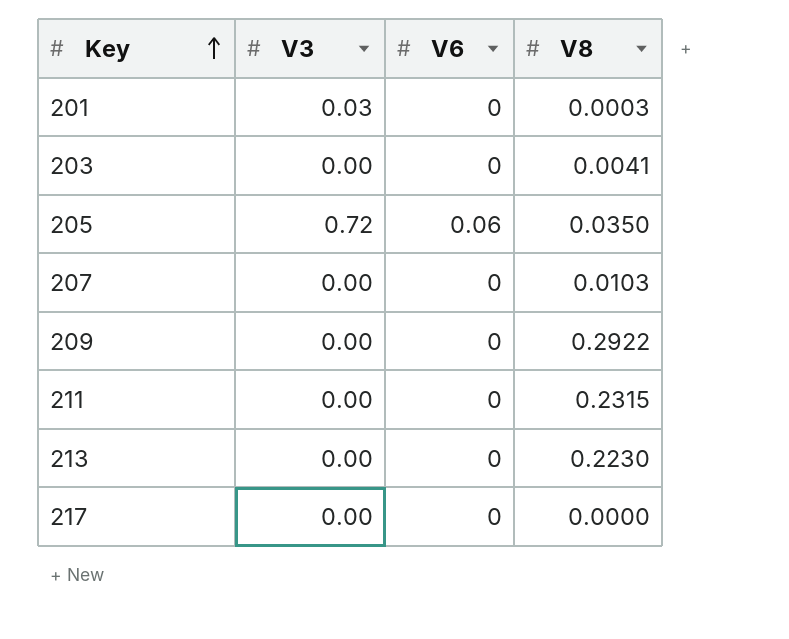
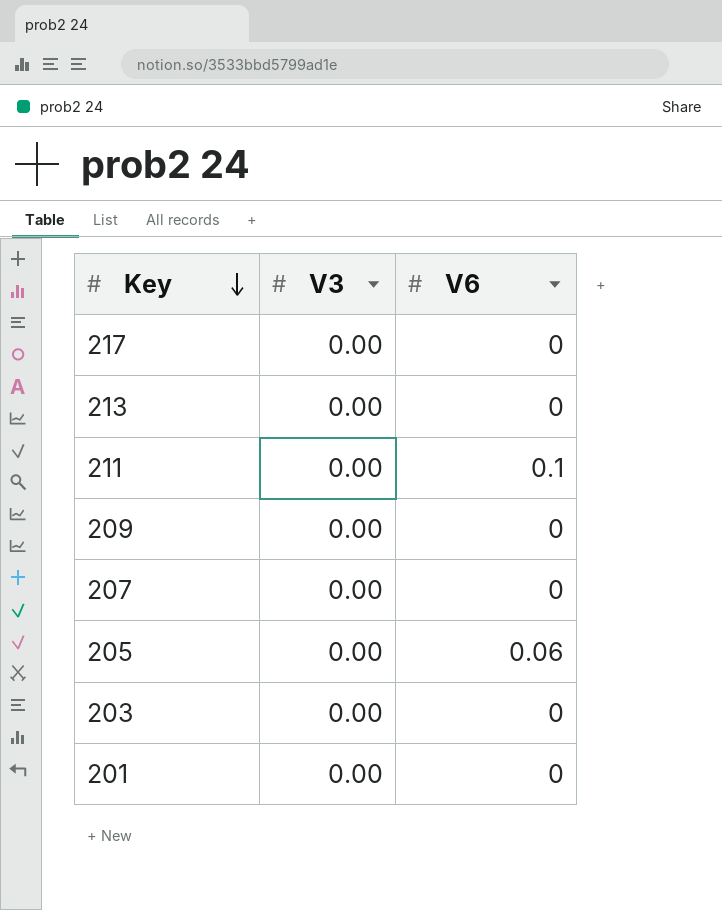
row order: Key ascending -> Key descending
column V8 | position: 4 -> none
211 | V6: 0 -> 0.1
205 | V3: 0.72 -> 0.00
201 | V3: 0.03 -> 0.00

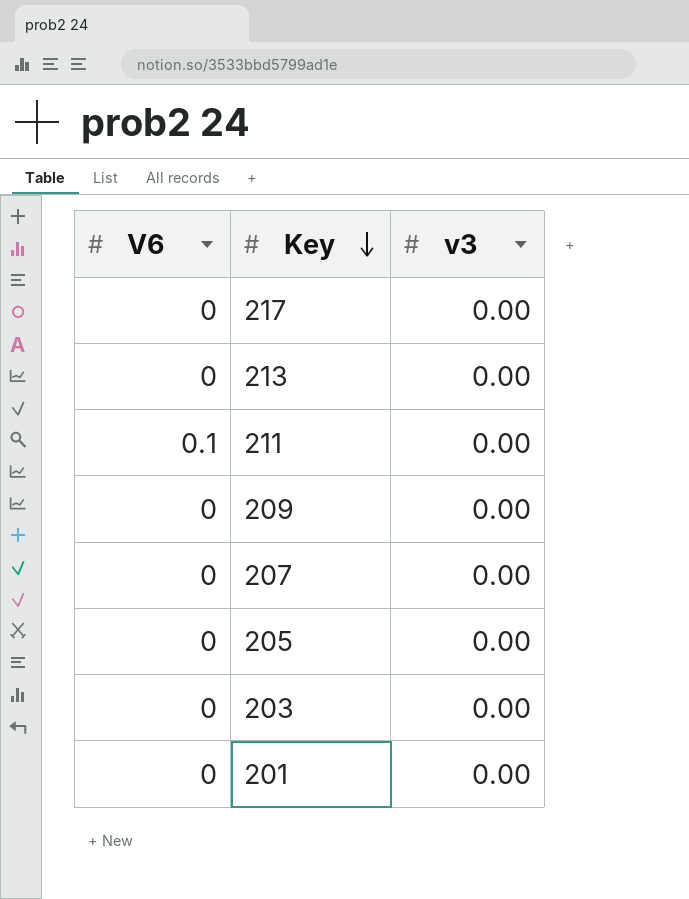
column V6 | position: 3 -> 1
column name: V3 -> v3
205 | V6: 0.06 -> 0

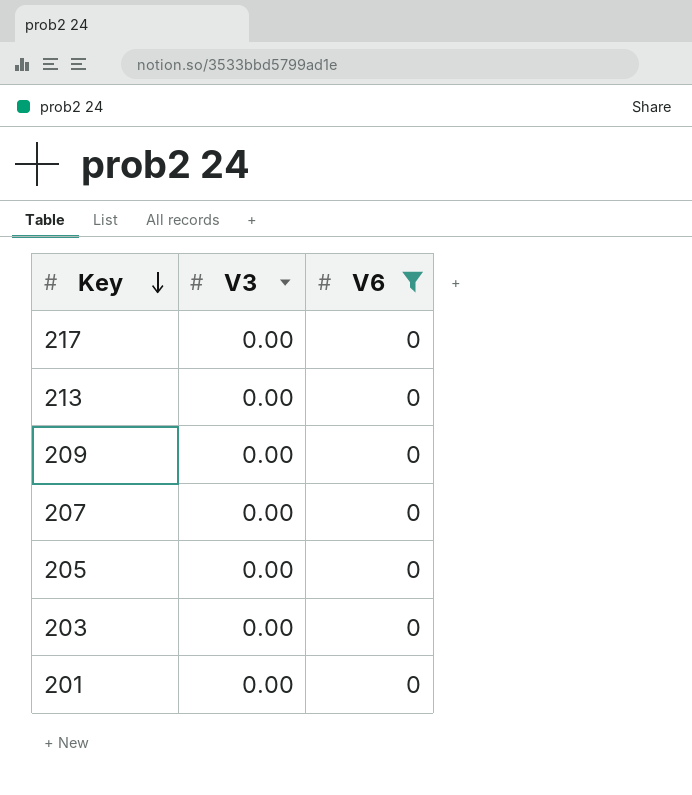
filter: none -> V6 = 0
column name: v3 -> V3
column V6 | position: 1 -> 3

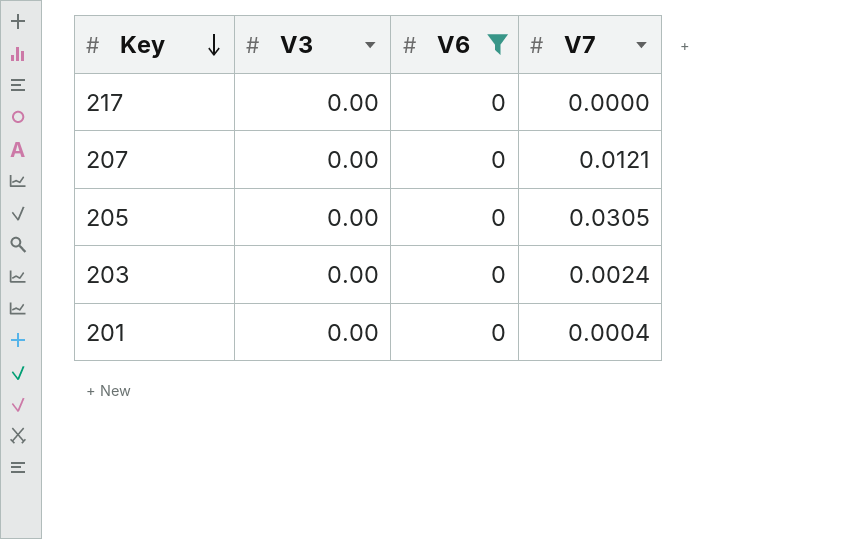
column V7 | position: none -> 4
row 213: 0.00 | 0 -> none
row 209: 0.00 | 0 -> none

